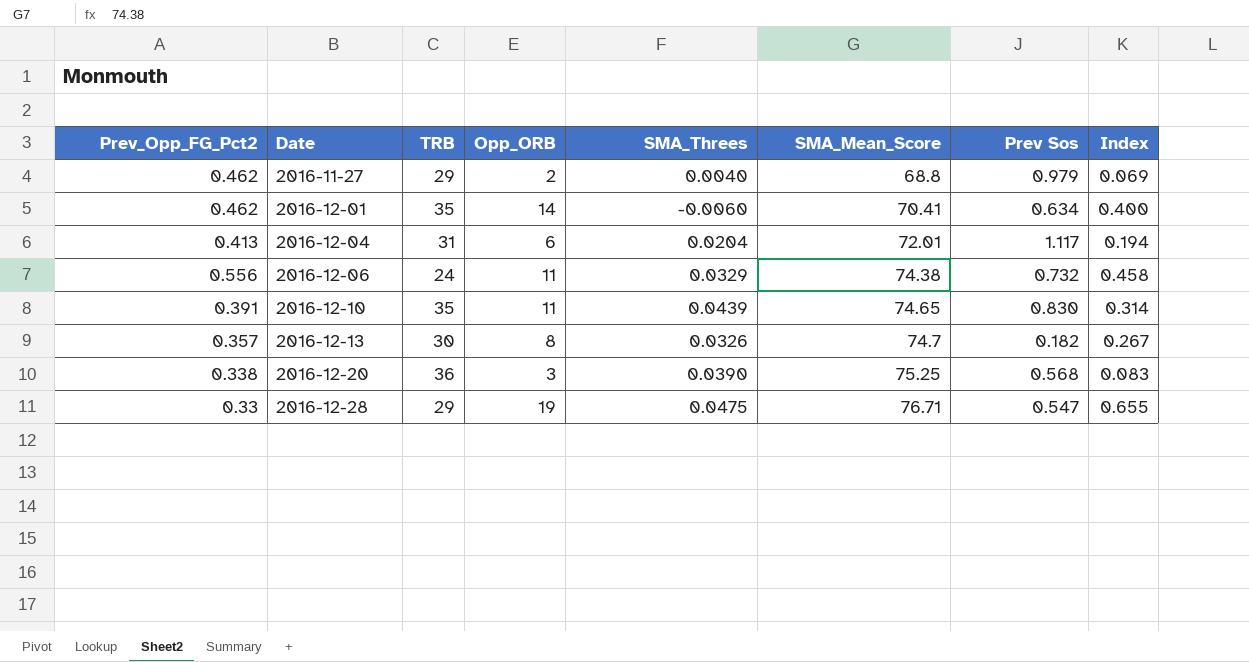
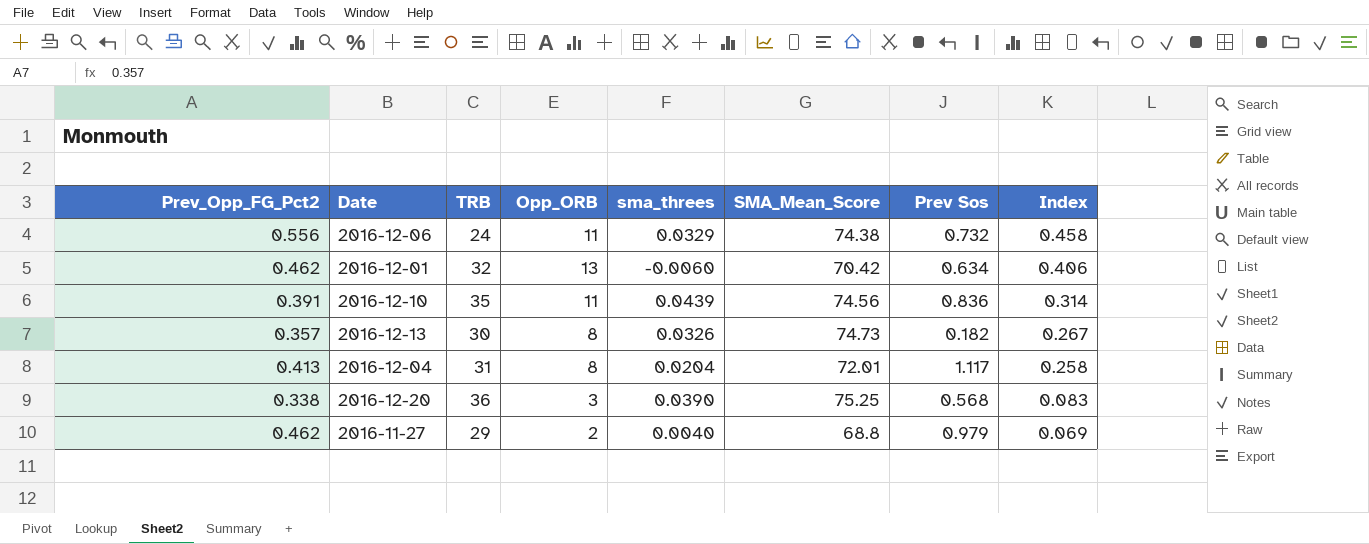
row order: Date ascending -> Index descending
column name: SMA_Threes -> sma_threes
row 2016-12-28: 0.33 | 29 | 19 | 0.0475 | 76.71 | 0.547 | 0.655 -> none
2016-12-01 | TRB: 35 -> 32
2016-12-01 | Opp_ORB: 14 -> 13
2016-12-01 | SMA_Mean_Score: 70.41 -> 70.42
2016-12-01 | Index: 0.400 -> 0.406
2016-12-10 | SMA_Mean_Score: 74.65 -> 74.56
2016-12-10 | Prev Sos: 0.830 -> 0.836
2016-12-13 | SMA_Mean_Score: 74.7 -> 74.73
2016-12-04 | Opp_ORB: 6 -> 8
2016-12-04 | Index: 0.194 -> 0.258

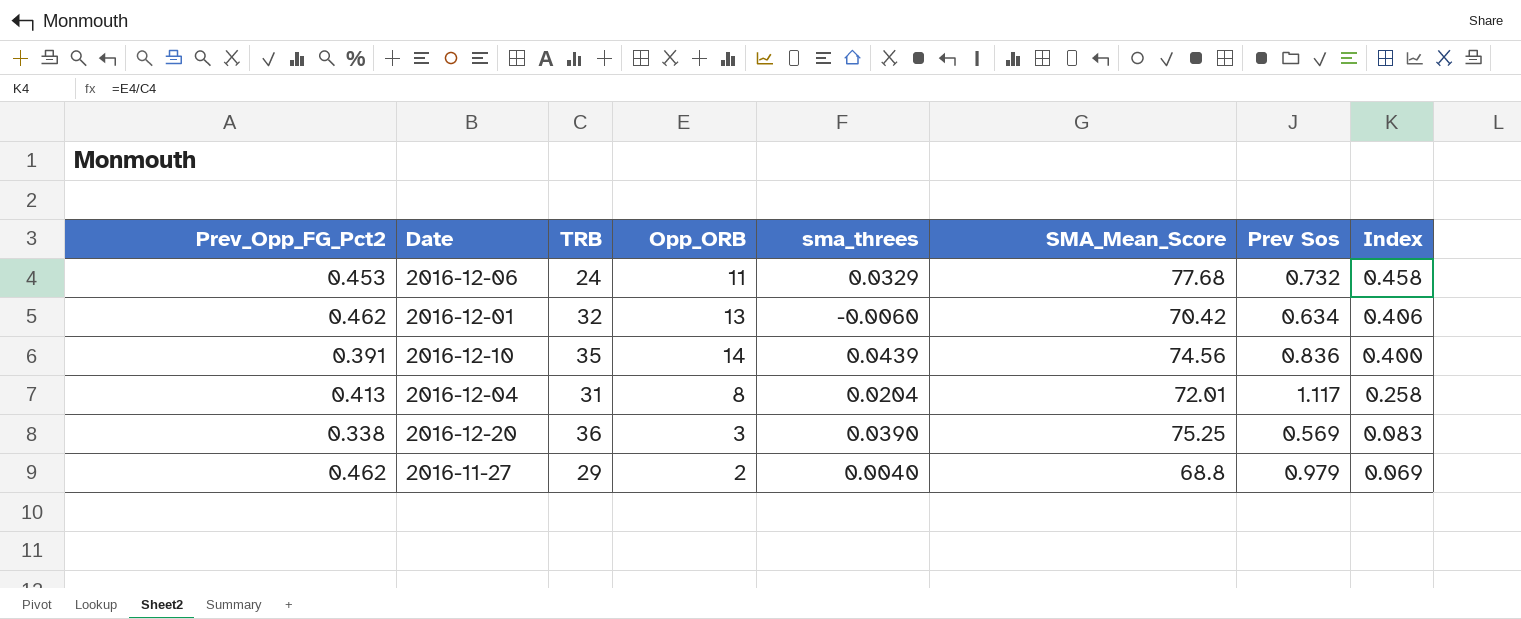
row 2016-12-13: 0.357 | 30 | 8 | 0.0326 | 74.73 | 0.182 | 0.267 -> none
2016-12-06 | Prev_Opp_FG_Pct2: 0.556 -> 0.453
2016-12-06 | SMA_Mean_Score: 74.38 -> 77.68
2016-12-10 | Opp_ORB: 11 -> 14
2016-12-10 | Index: 0.314 -> 0.400
2016-12-20 | Prev Sos: 0.568 -> 0.569

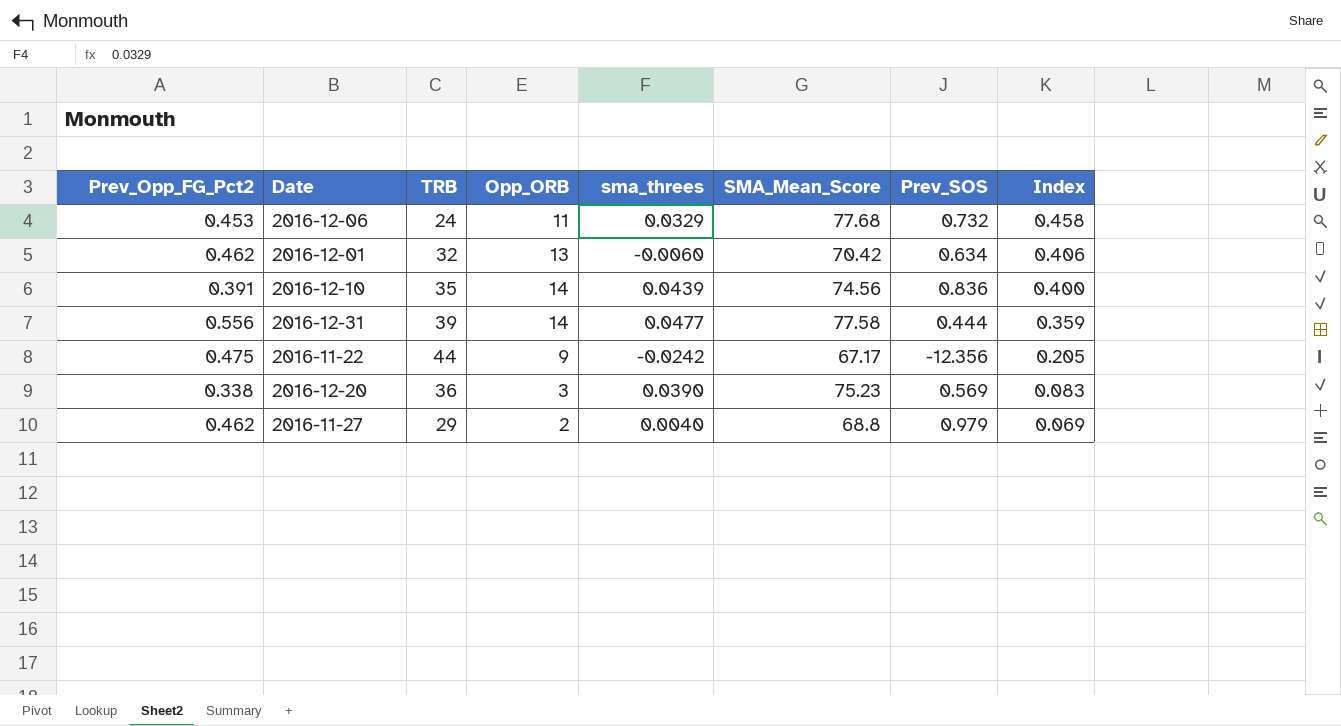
column name: Prev Sos -> Prev_SOS
row 2016-12-04: 0.413 | 31 | 8 | 0.0204 | 72.01 | 1.117 | 0.258 -> none
row 2016-12-31: none -> 0.556 | 39 | 14 | 0.0477 | 77.58 | 0.444 | 0.359
row 2016-11-22: none -> 0.475 | 44 | 9 | -0.0242 | 67.17 | -12.356 | 0.205
2016-12-20 | SMA_Mean_Score: 75.25 -> 75.23

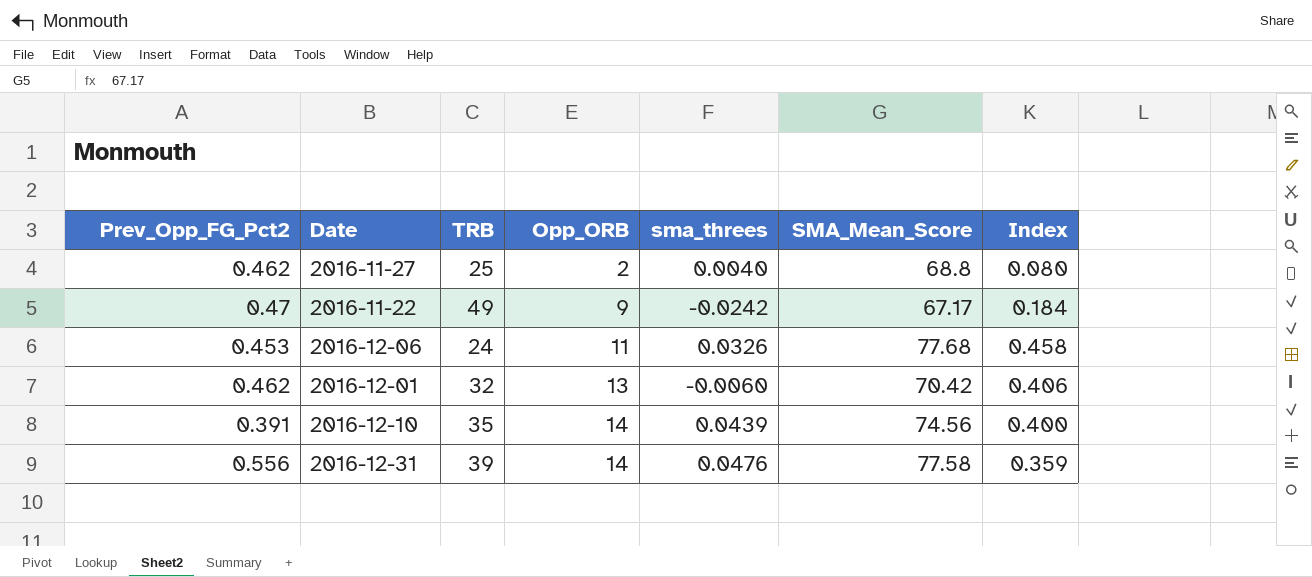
row order: Index descending -> Opp_ORB ascending
column Prev_SOS | position: 7 -> none
row 2016-12-20: 0.338 | 36 | 3 | 0.0390 | 75.23 | 0.569 | 0.083 -> none
2016-11-27 | TRB: 29 -> 25
2016-11-27 | Index: 0.069 -> 0.080
2016-11-22 | Prev_Opp_FG_Pct2: 0.475 -> 0.47
2016-11-22 | TRB: 44 -> 49
2016-11-22 | Index: 0.205 -> 0.184
2016-12-06 | sma_threes: 0.0329 -> 0.0326
2016-12-31 | sma_threes: 0.0477 -> 0.0476

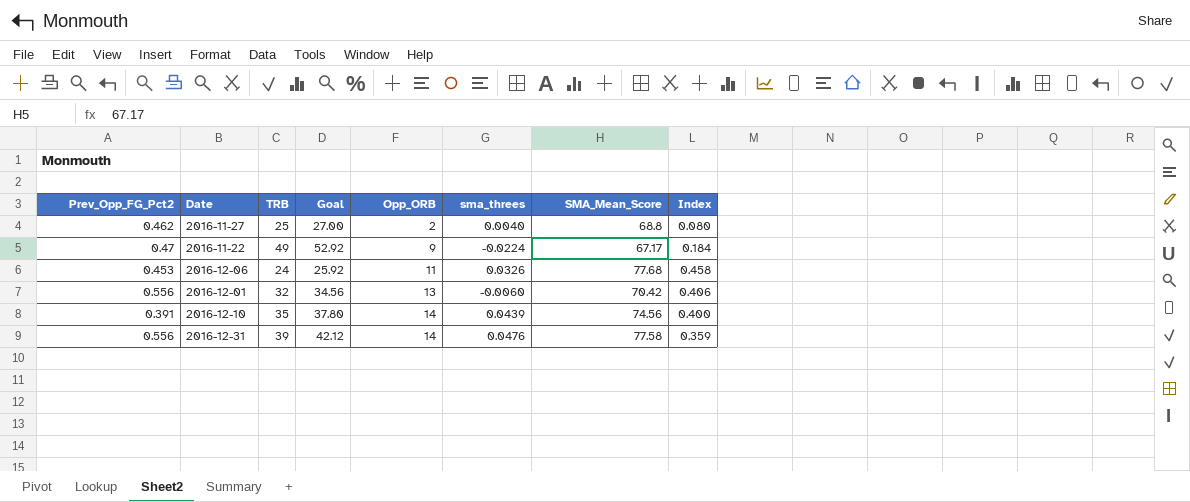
column Goal | formula: none -> [TRB] * 1.08
2016-11-22 | sma_threes: -0.0242 -> -0.0224
2016-12-01 | Prev_Opp_FG_Pct2: 0.462 -> 0.556

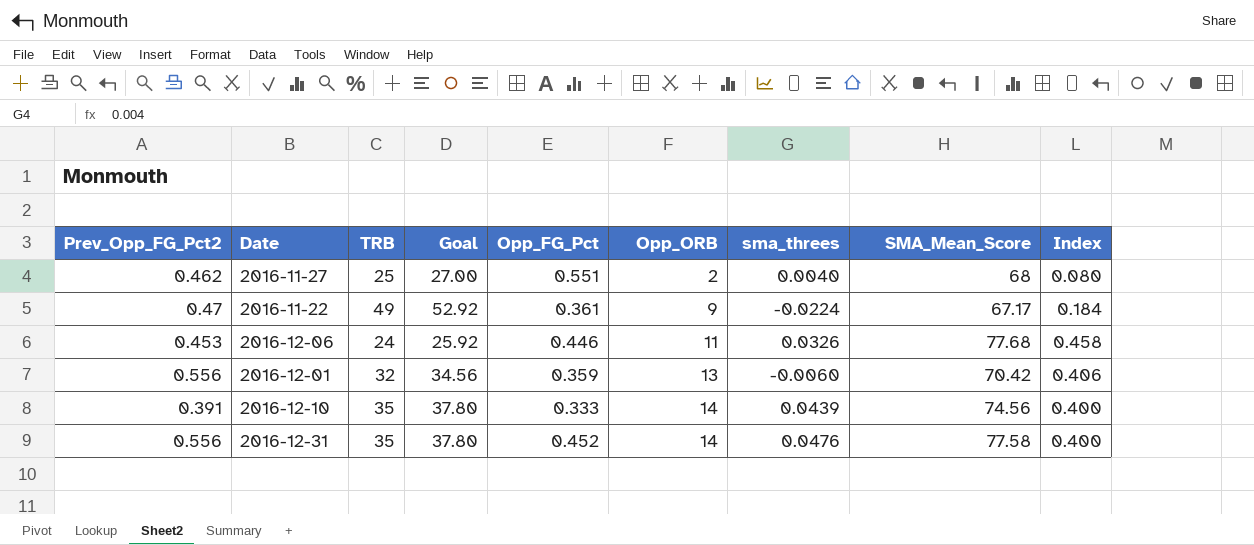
column Opp_FG_Pct | position: none -> 5
2016-11-27 | SMA_Mean_Score: 68.8 -> 68
2016-12-31 | TRB: 39 -> 35
2016-12-31 | Goal: 42.12 -> 37.80
2016-12-31 | Index: 0.359 -> 0.400

